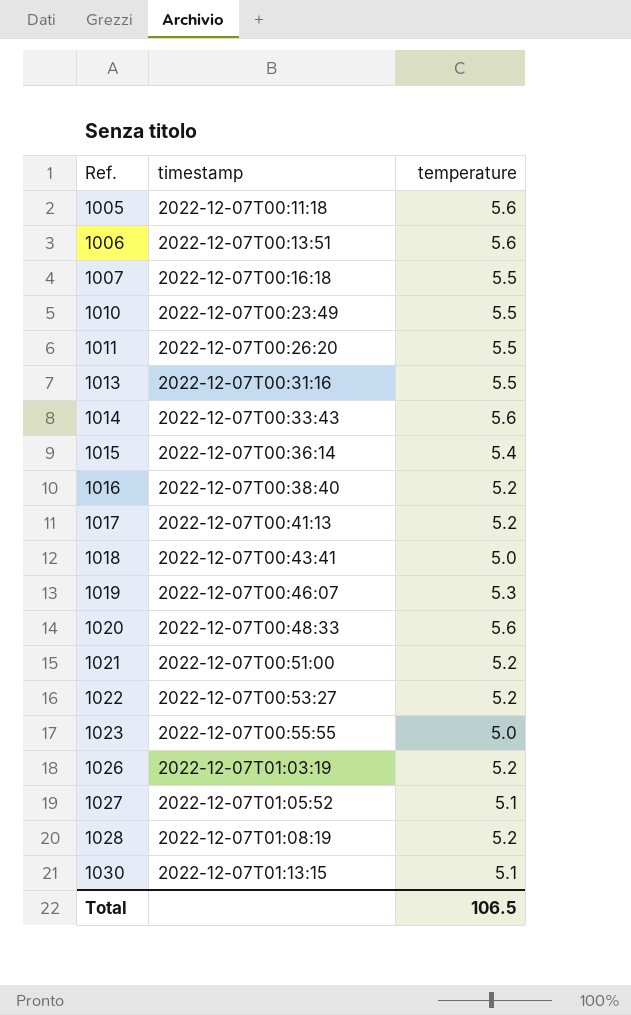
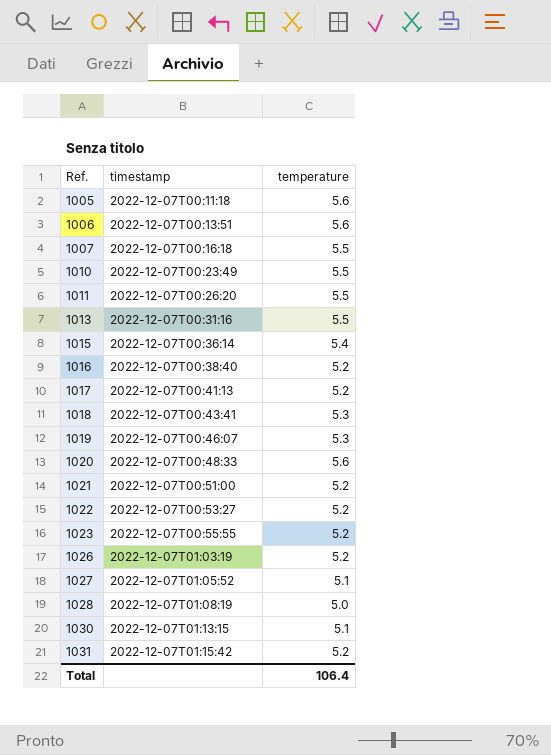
row 1014: 2022-12-07T00:33:43 | 5.6 -> none
1018 | temperature: 5.0 -> 5.3
1023 | temperature: 5.0 -> 5.2
1028 | temperature: 5.2 -> 5.0
row 1031: none -> 2022-12-07T01:15:42 | 5.2
Total | temperature: 106.5 -> 106.4

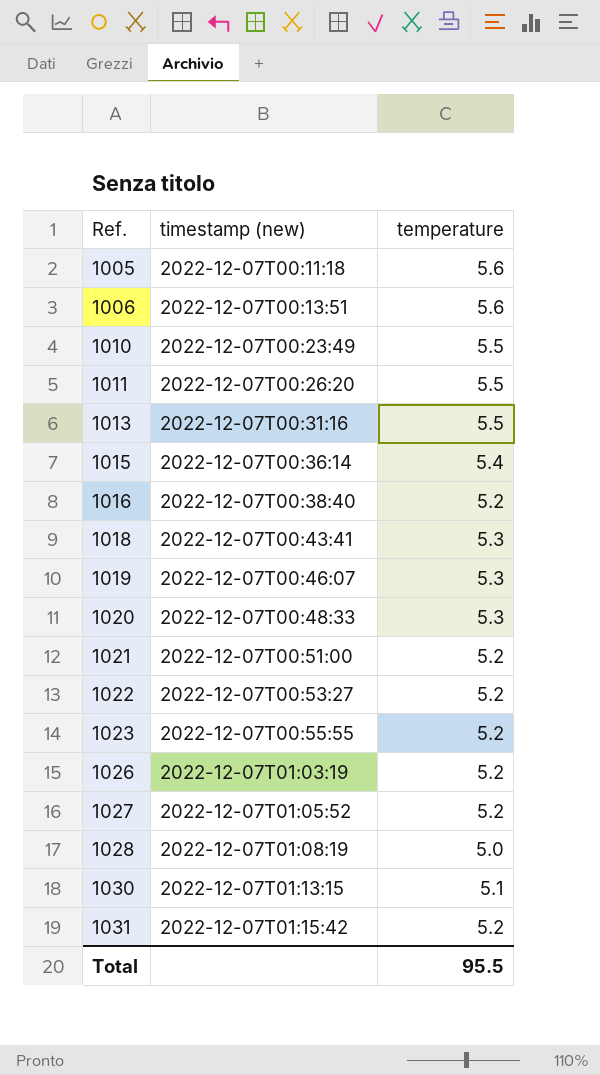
column name: timestamp -> timestamp (new)
row 1007: 2022-12-07T00:16:18 | 5.5 -> none
row 1017: 2022-12-07T00:41:13 | 5.2 -> none
1020 | temperature: 5.6 -> 5.3
1027 | temperature: 5.1 -> 5.2
Total | temperature: 106.4 -> 95.5

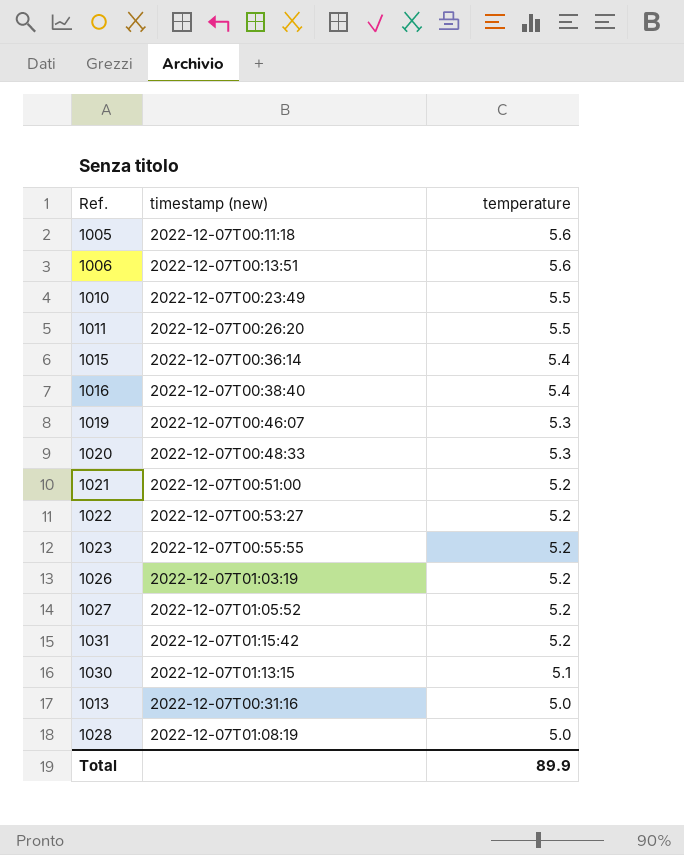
row order: Ref. ascending -> temperature descending
row 1018: 2022-12-07T00:43:41 | 5.3 -> none
1016 | temperature: 5.2 -> 5.4
1013 | temperature: 5.5 -> 5.0
Total | temperature: 95.5 -> 89.9

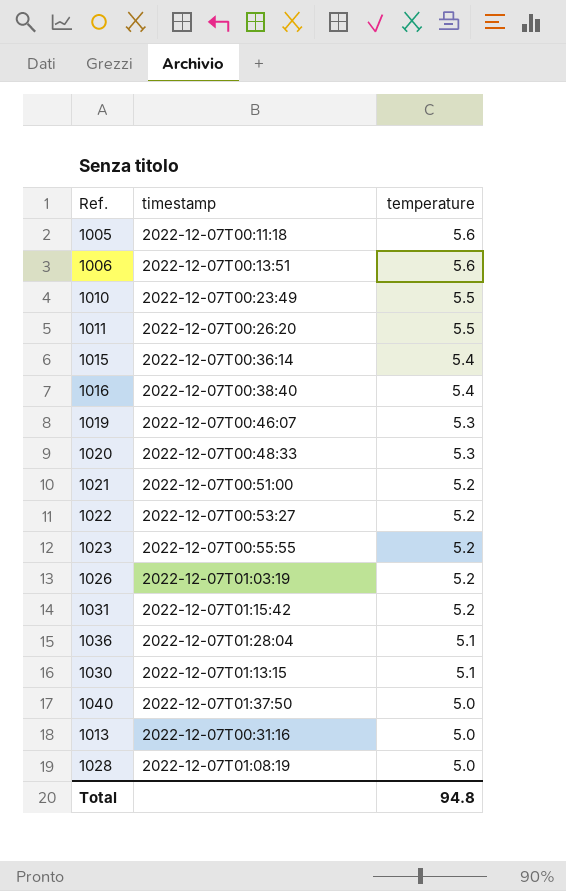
column name: timestamp (new) -> timestamp
row 1027: 2022-12-07T01:05:52 | 5.2 -> none
row 1036: none -> 2022-12-07T01:28:04 | 5.1
row 1040: none -> 2022-12-07T01:37:50 | 5.0
Total | temperature: 89.9 -> 94.8

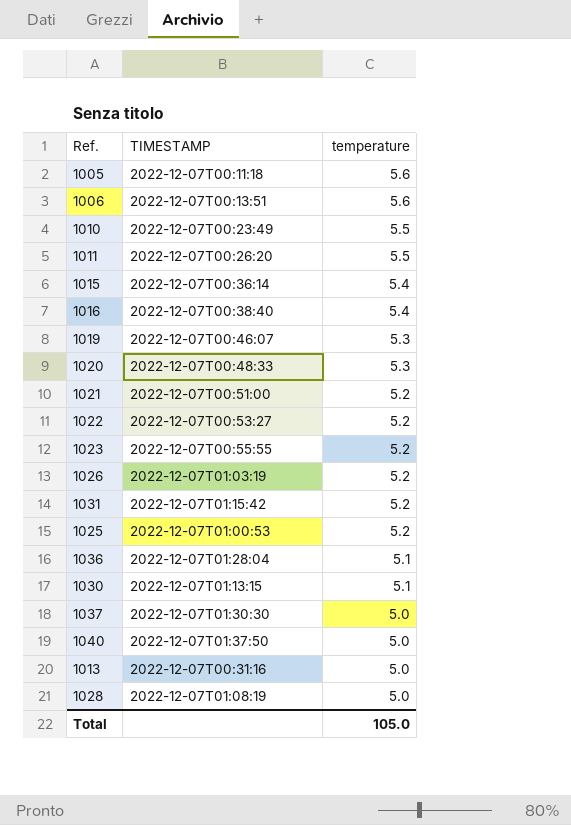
column name: timestamp -> TIMESTAMP
row 1025: none -> 2022-12-07T01:00:53 | 5.2
row 1037: none -> 2022-12-07T01:30:30 | 5.0
Total | temperature: 94.8 -> 105.0

